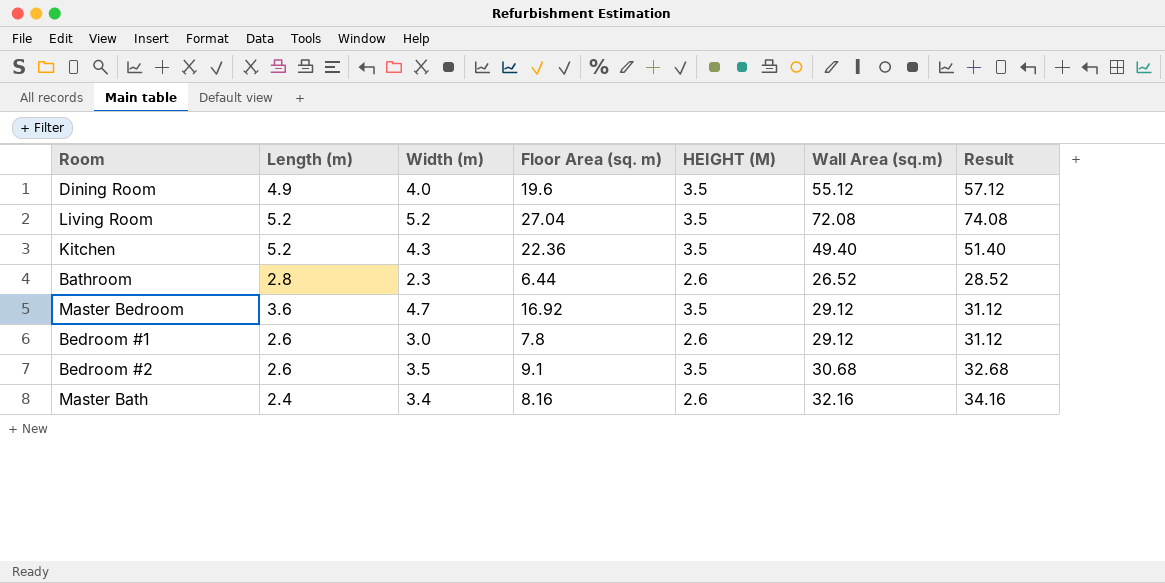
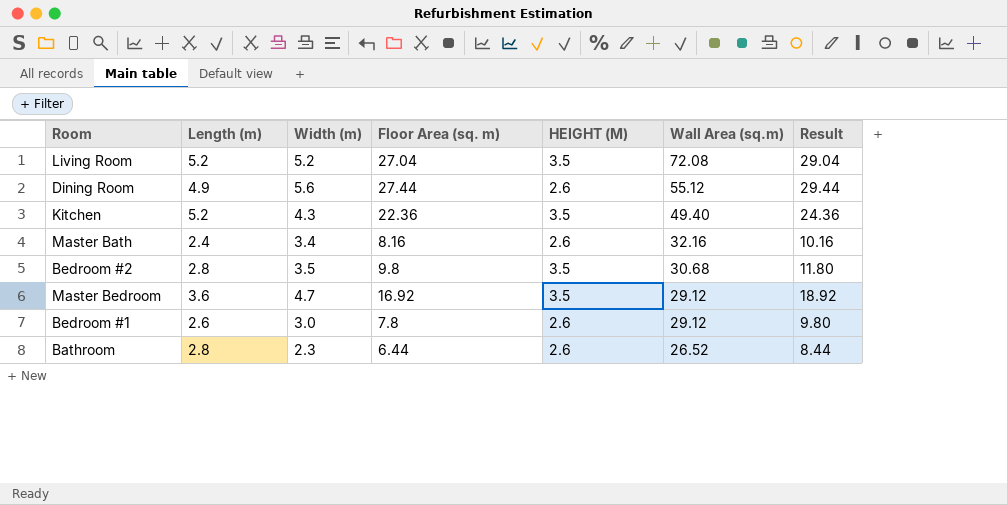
row order: none -> Wall Area (sq.m) descending
column Result | formula: [Wall Area (sq.m)] + 2 -> [Floor Area (sq. m)] + 2
Dining Room | Width (m): 4.0 -> 5.6
Dining Room | Floor Area (sq. m): 19.6 -> 27.44
Dining Room | HEIGHT (M): 3.5 -> 2.6
Bedroom #2 | Length (m): 2.6 -> 2.8
Bedroom #2 | Floor Area (sq. m): 9.1 -> 9.8

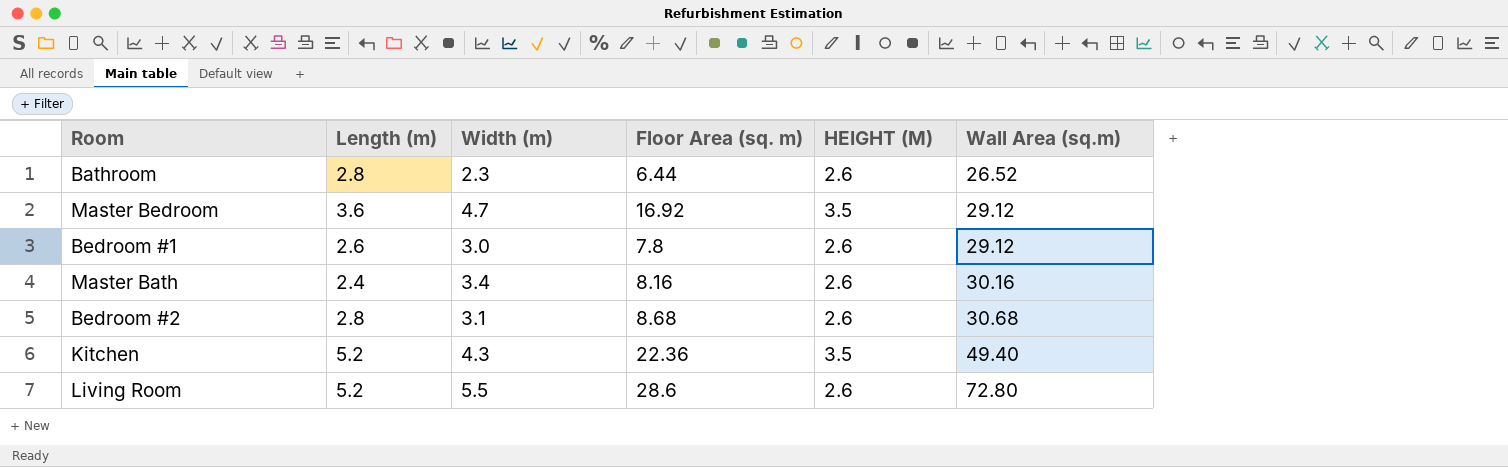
row order: Wall Area (sq.m) descending -> Wall Area (sq.m) ascending
column Result | formula: [Floor Area (sq. m)] + 2 -> none
row Dining Room: 4.9 | 5.6 | 27.44 | 2.6 | 55.12 | 29.44 -> none
Master Bath | Wall Area (sq.m): 32.16 -> 30.16
Bedroom #2 | Width (m): 3.5 -> 3.1
Bedroom #2 | Floor Area (sq. m): 9.8 -> 8.68
Bedroom #2 | HEIGHT (M): 3.5 -> 2.6
Living Room | Width (m): 5.2 -> 5.5
Living Room | Floor Area (sq. m): 27.04 -> 28.6
Living Room | HEIGHT (M): 3.5 -> 2.6
Living Room | Wall Area (sq.m): 72.08 -> 72.80

